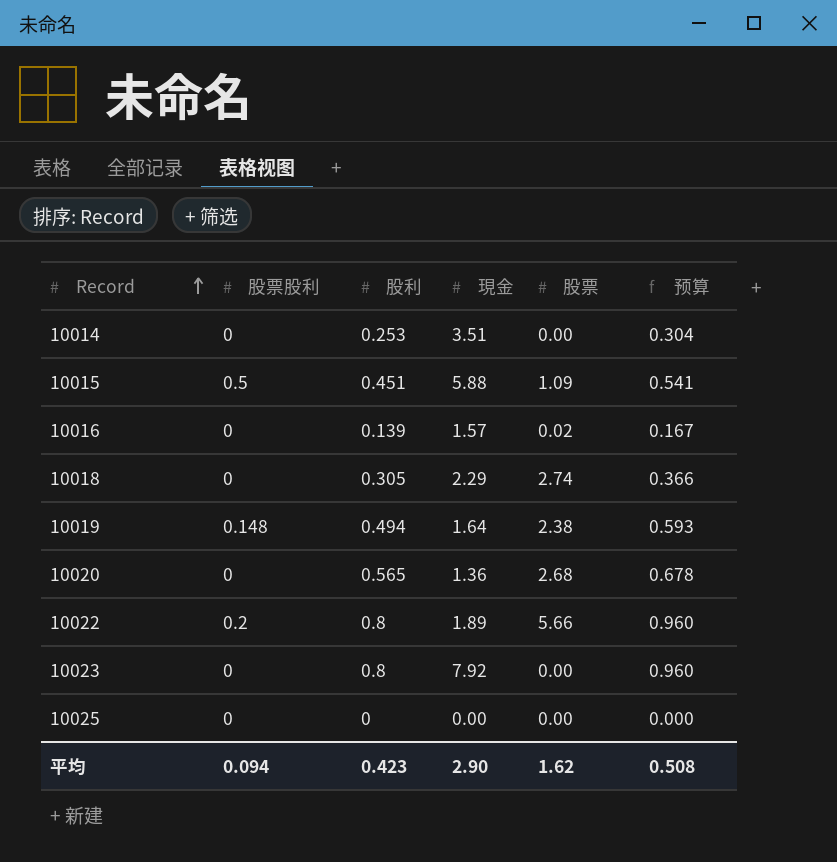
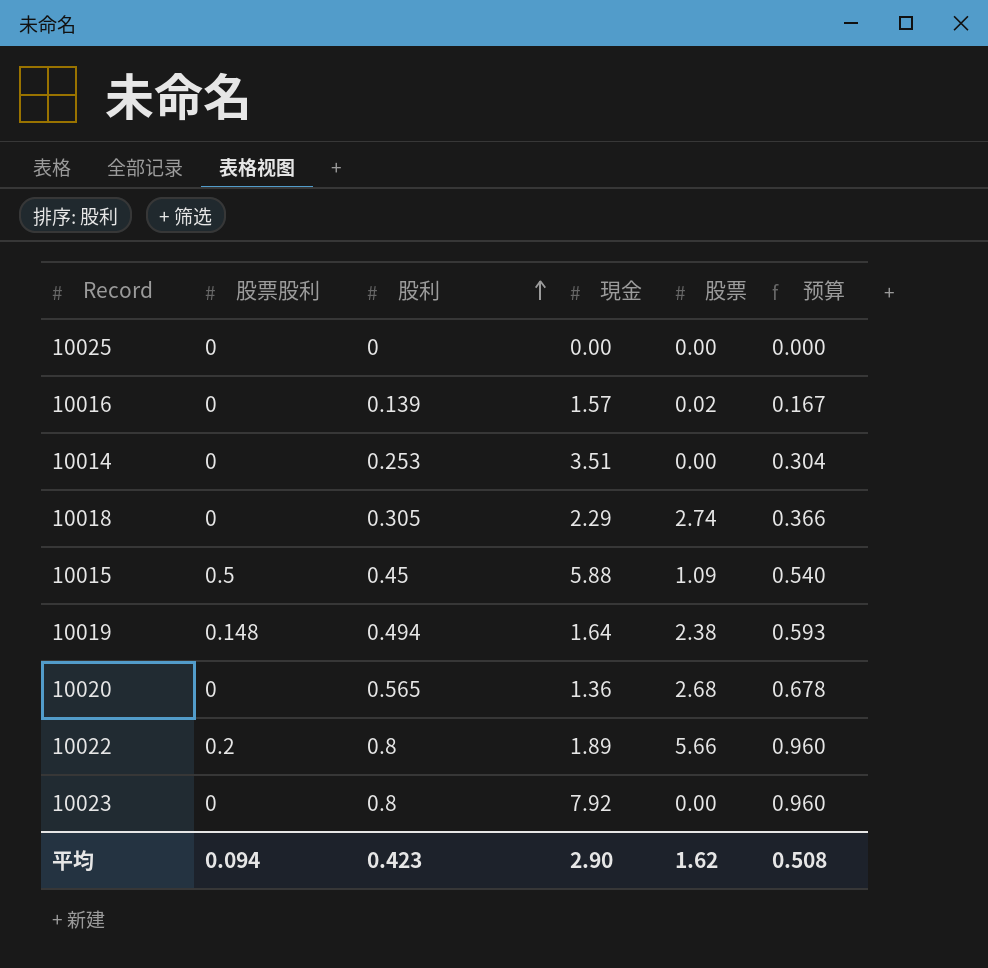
row order: Record ascending -> 股利 ascending
10015 | 股利: 0.451 -> 0.45
10015 | 预算: 0.541 -> 0.540

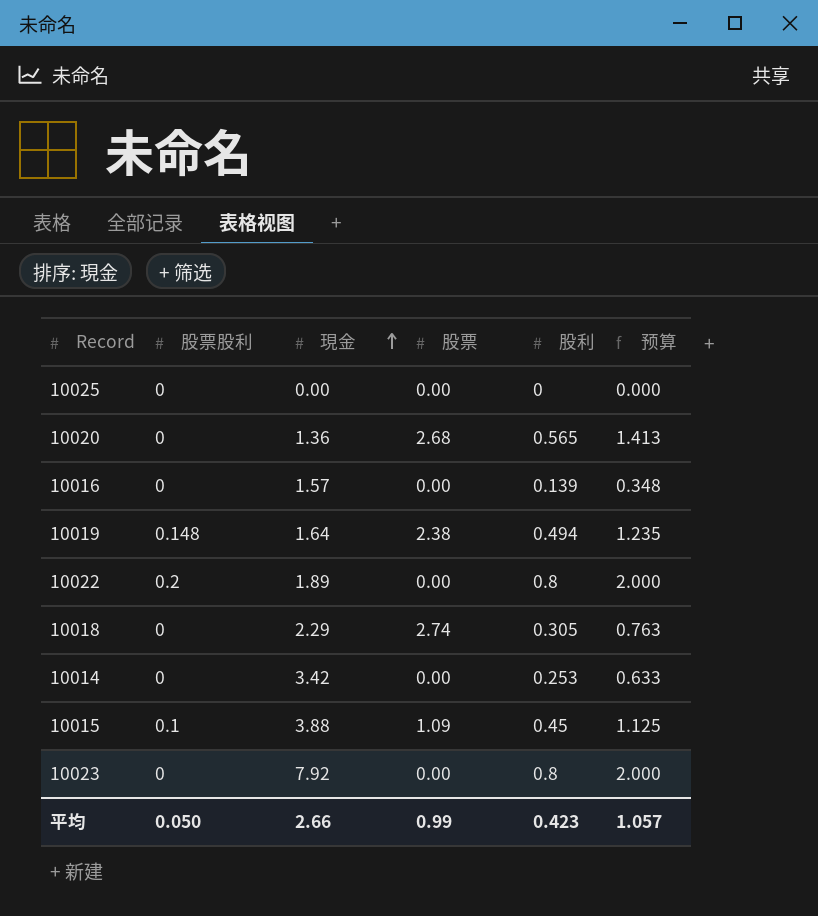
row order: 股利 ascending -> 現金 ascending
column 股利 | position: 3 -> 5
column 预算 | formula: [股利] * 1.2 -> [股利] * 2.5
10016 | 股票: 0.02 -> 0.00
10022 | 股票: 5.66 -> 0.00
10014 | 現金: 3.51 -> 3.42
10015 | 股票股利: 0.5 -> 0.1
10015 | 現金: 5.88 -> 3.88
平均 | 股票股利: 0.094 -> 0.050
平均 | 現金: 2.90 -> 2.66
平均 | 股票: 1.62 -> 0.99
平均 | 预算: 0.508 -> 1.057

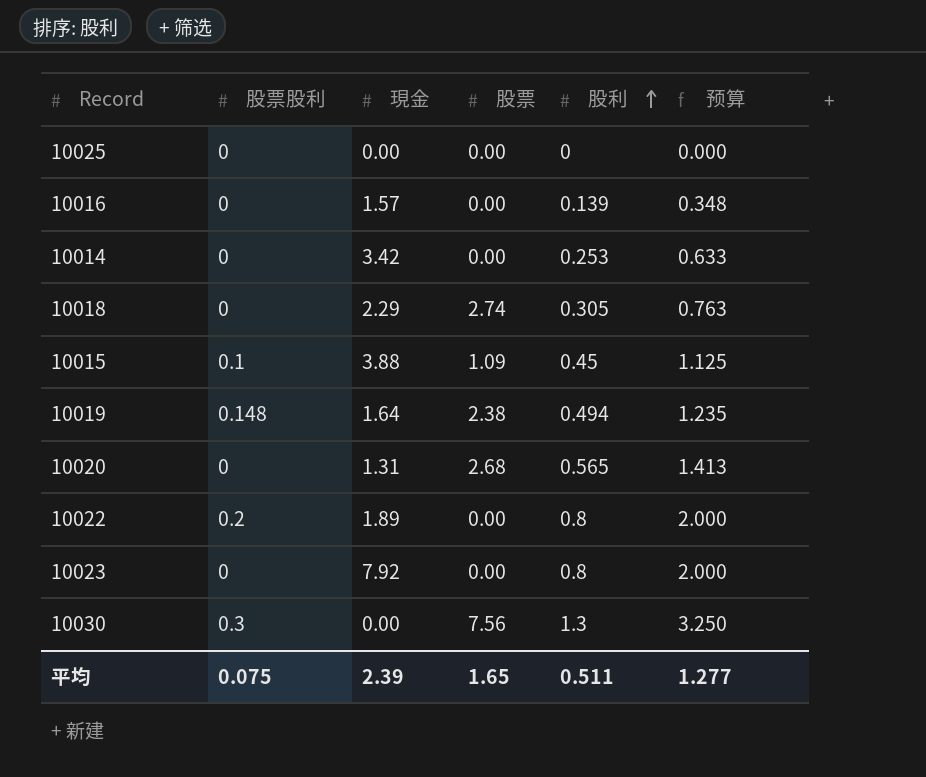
row order: 現金 ascending -> 股利 ascending
10020 | 現金: 1.36 -> 1.31
row 10030: none -> 0.3 | 0.00 | 7.56 | 1.3 | 3.250
平均 | 股票股利: 0.050 -> 0.075
平均 | 現金: 2.66 -> 2.39
平均 | 股票: 0.99 -> 1.65
平均 | 股利: 0.423 -> 0.511
平均 | 预算: 1.057 -> 1.277

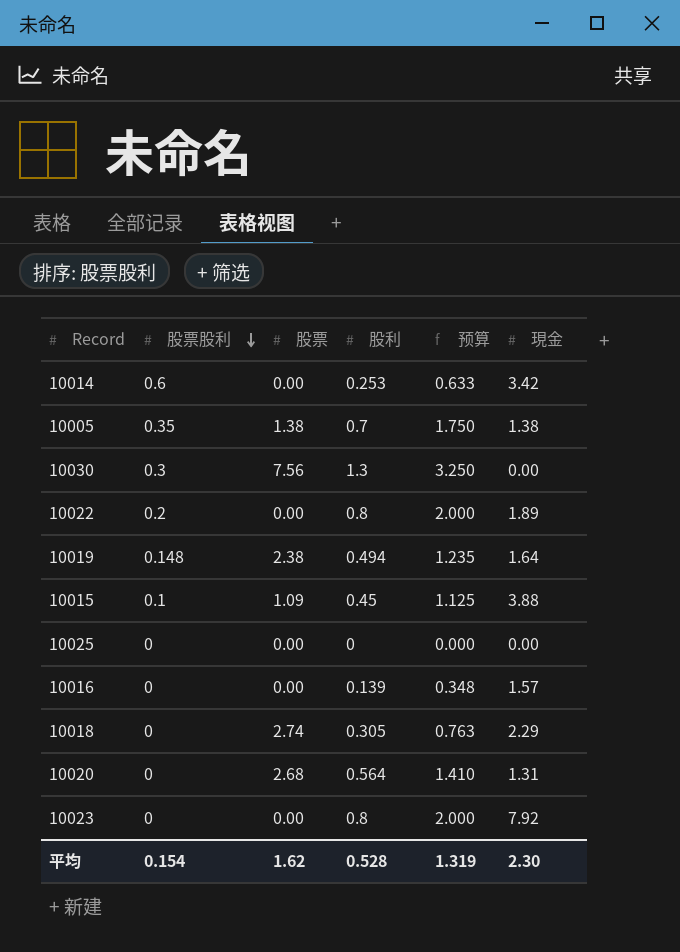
row order: 股利 ascending -> 股票股利 descending
column 現金 | position: 3 -> 6
10014 | 股票股利: 0 -> 0.6
row 10005: none -> 0.35 | 1.38 | 0.7 | 1.750 | 1.38
10020 | 股利: 0.565 -> 0.564
10020 | 预算: 1.413 -> 1.410
平均 | 股票股利: 0.075 -> 0.154
平均 | 股票: 1.65 -> 1.62
平均 | 股利: 0.511 -> 0.528
平均 | 预算: 1.277 -> 1.319
平均 | 現金: 2.39 -> 2.30

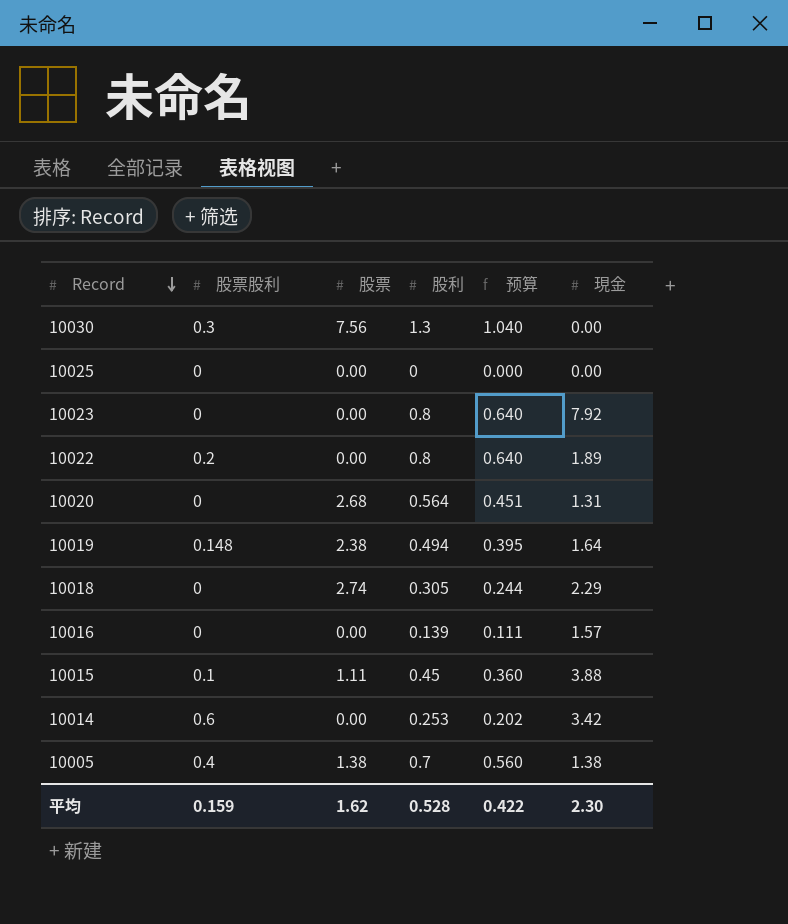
row order: 股票股利 descending -> Record descending
column 预算 | formula: [股利] * 2.5 -> [股利] * 0.8
10015 | 股票: 1.09 -> 1.11
10005 | 股票股利: 0.35 -> 0.4
平均 | 股票股利: 0.154 -> 0.159
平均 | 预算: 1.319 -> 0.422

